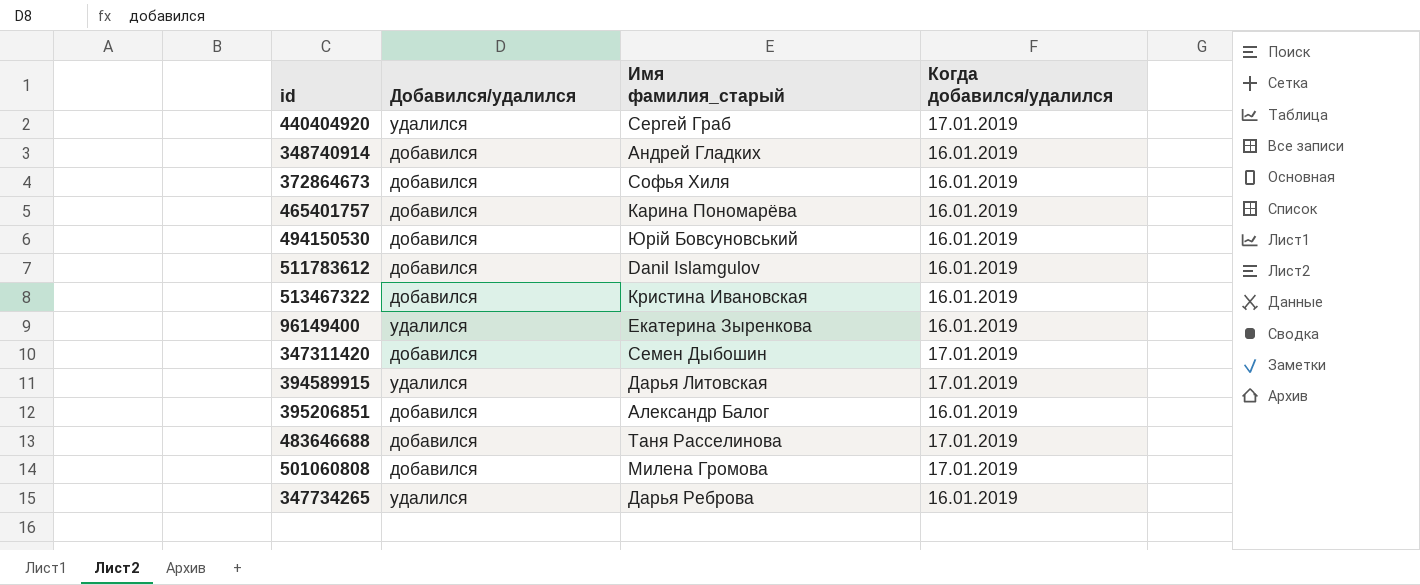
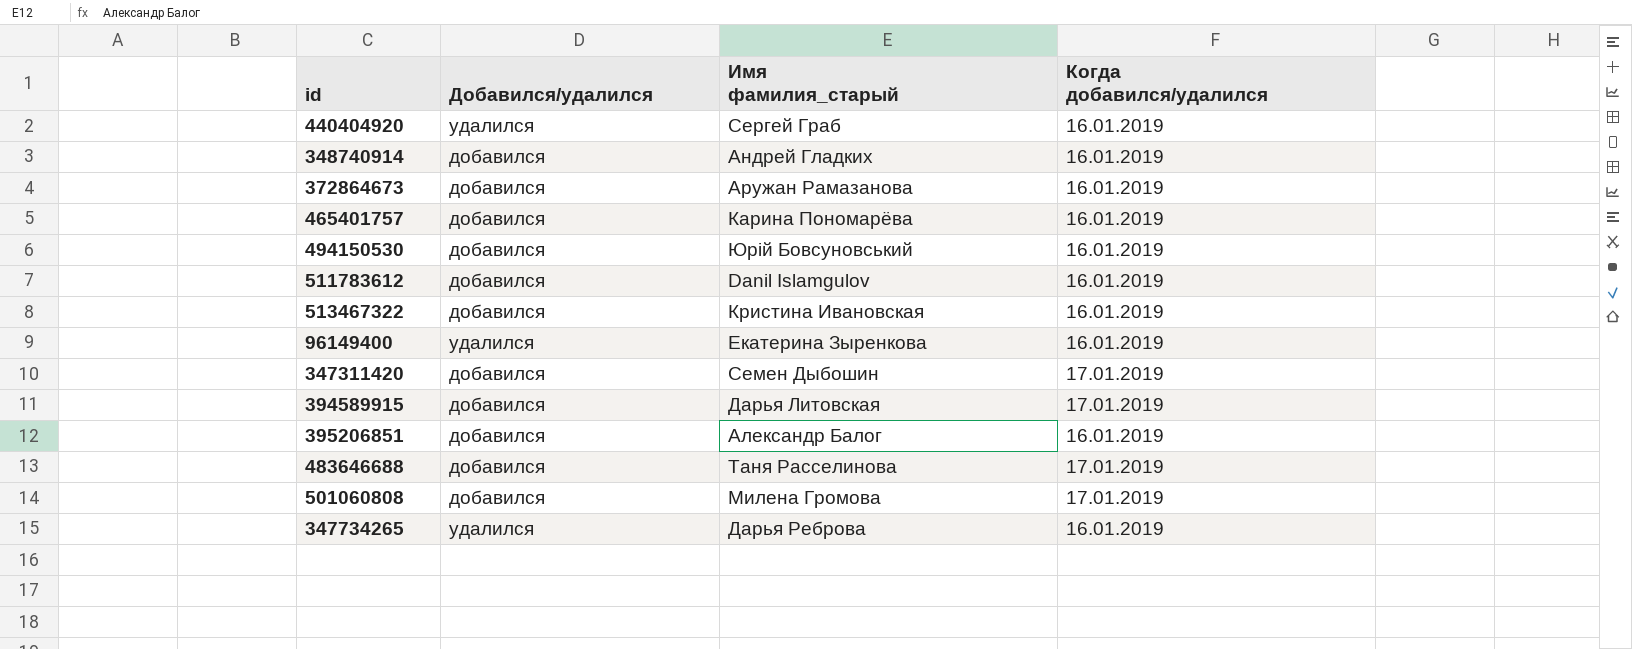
440404920 | Когда добавился/удалился: 17.01.2019 -> 16.01.2019
372864673 | Имя фамилия_старый: Софья Хиля -> Аружан Рамазанова
394589915 | Добавился/удалился: удалился -> добавился

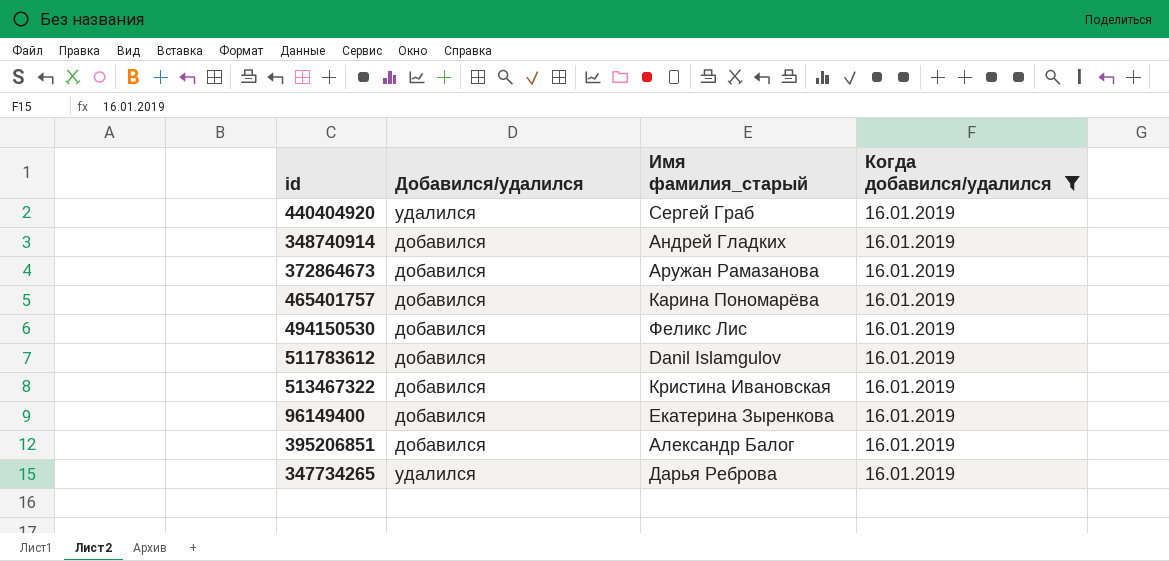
filter: none -> Когда добавился/удалился = 16.01.2019
494150530 | Имя фамилия_старый: Юрій Бовсуновський -> Феликс Лис
96149400 | Добавился/удалился: удалился -> добавился

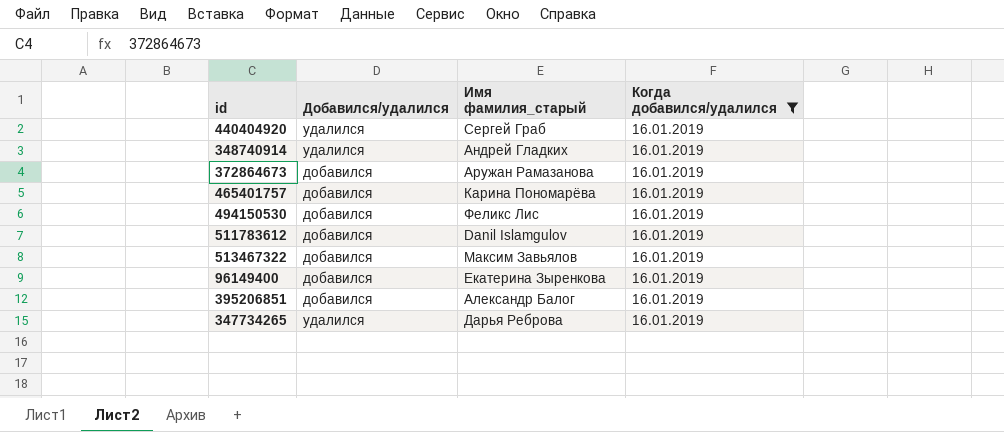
348740914 | Добавился/удалился: добавился -> удалился
513467322 | Имя фамилия_старый: Кристина Ивановская -> Максим Завьялов

